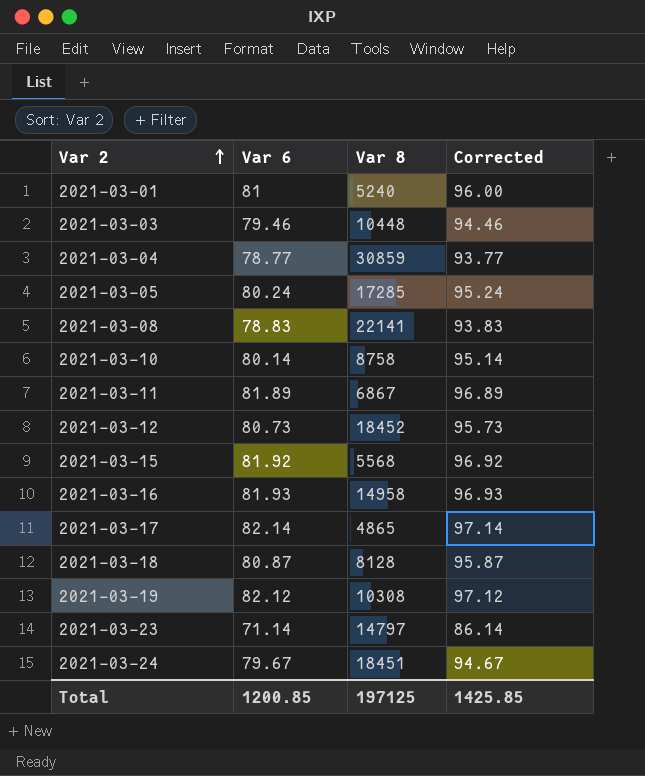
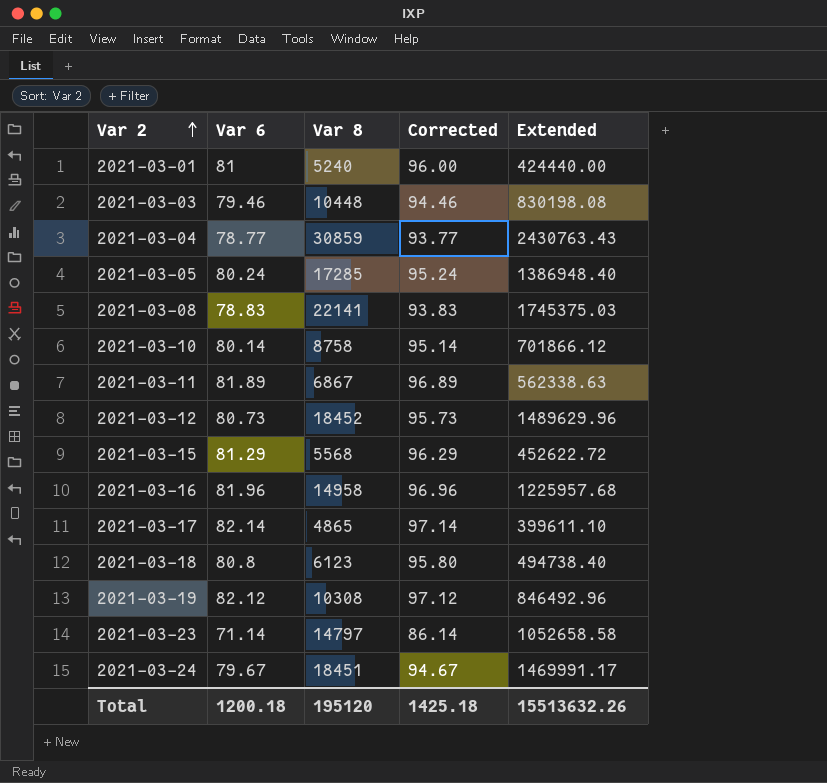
column Extended | formula: none -> [Var 6] * [Var 8]
2021-03-15 | Var 6: 81.92 -> 81.29
2021-03-15 | Corrected: 96.92 -> 96.29
2021-03-16 | Var 6: 81.93 -> 81.96
2021-03-16 | Corrected: 96.93 -> 96.96
2021-03-18 | Var 6: 80.87 -> 80.8
2021-03-18 | Var 8: 8128 -> 6123
2021-03-18 | Corrected: 95.87 -> 95.80
Total | Var 6: 1200.85 -> 1200.18
Total | Var 8: 197125 -> 195120
Total | Corrected: 1425.85 -> 1425.18

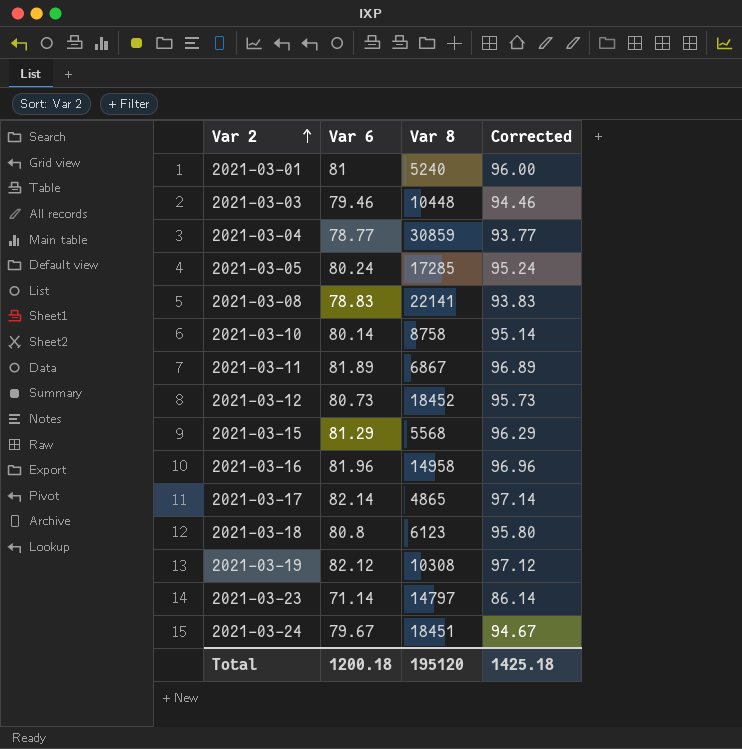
column Extended | formula: [Var 6] * [Var 8] -> none

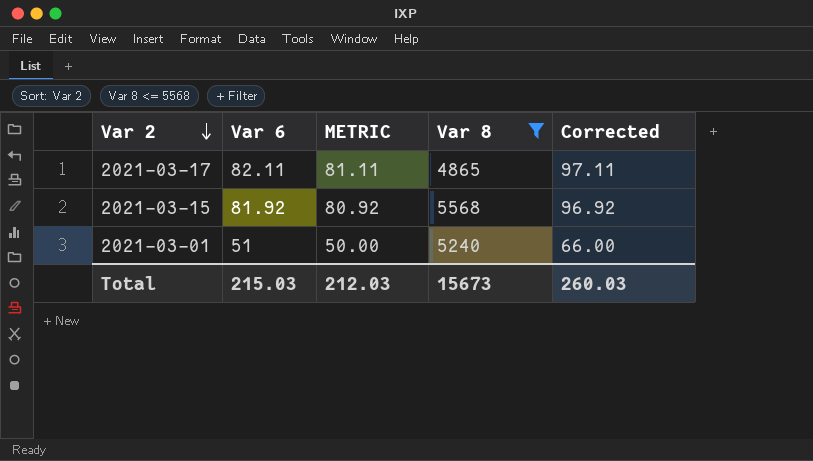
filter: none -> Var 8 <= 5568
row order: Var 2 ascending -> Var 2 descending
column METRIC | formula: none -> [Var 6] - 1
2021-03-17 | Var 6: 82.14 -> 82.11
2021-03-17 | Corrected: 97.14 -> 97.11
2021-03-15 | Var 6: 81.29 -> 81.92
2021-03-15 | Corrected: 96.29 -> 96.92
2021-03-01 | Var 6: 81 -> 51
2021-03-01 | Corrected: 96.00 -> 66.00
Total | Var 6: 1200.18 -> 215.03
Total | Var 8: 195120 -> 15673
Total | Corrected: 1425.18 -> 260.03

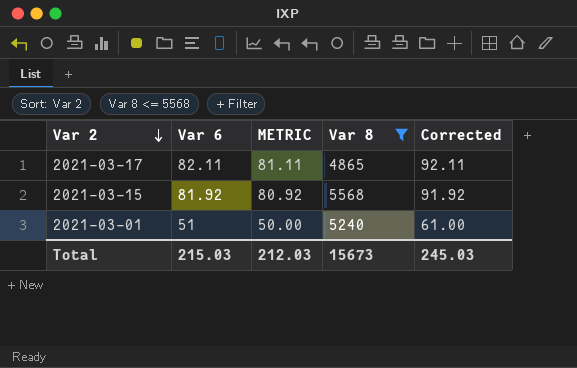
column Corrected | formula: [Var 6] + 15 -> [Var 6] + 10
Total | Corrected: 260.03 -> 245.03

